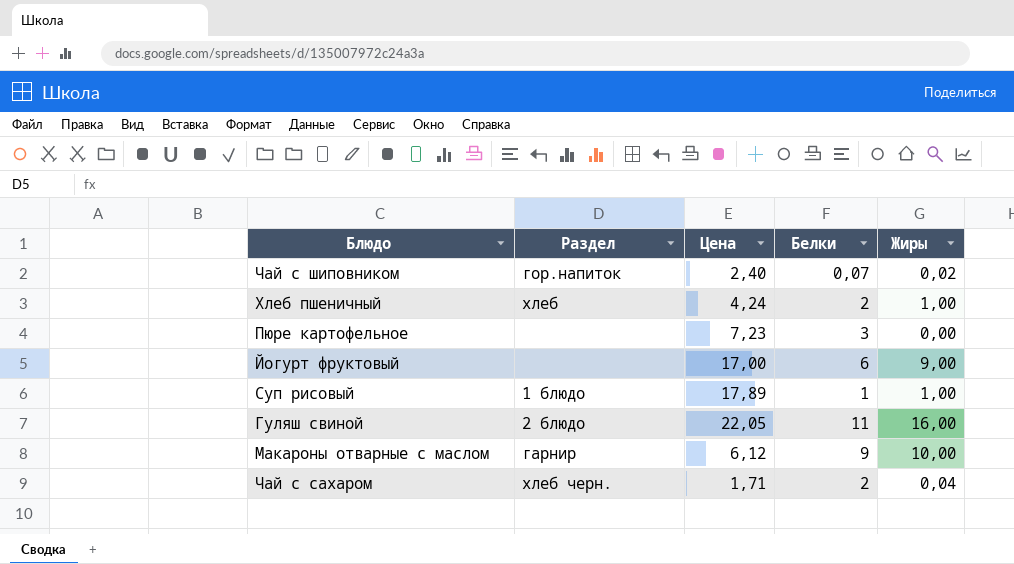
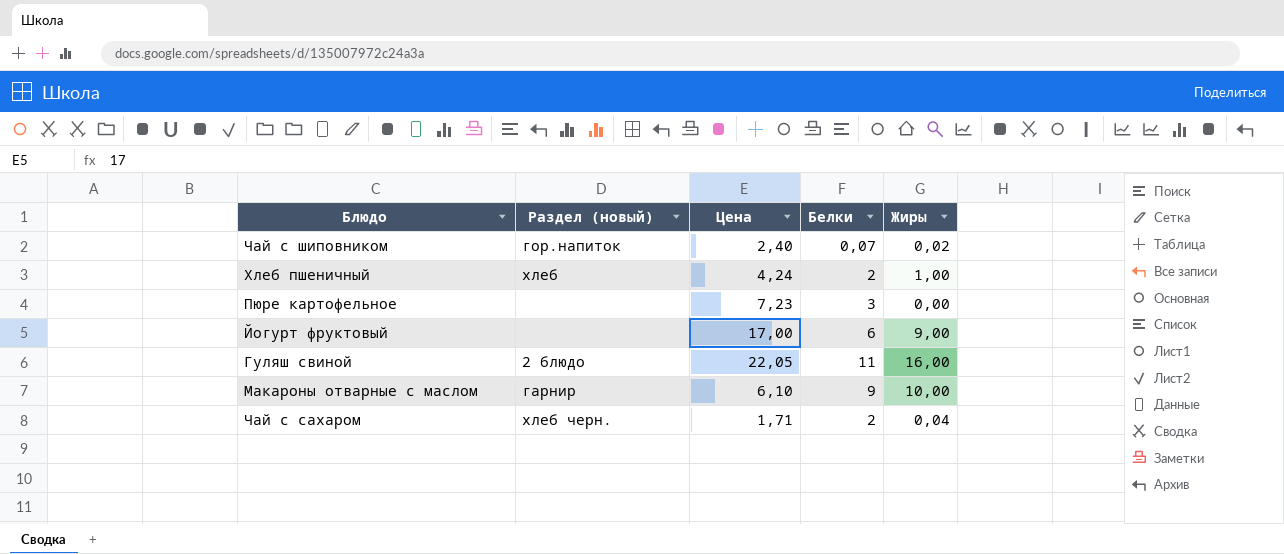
column name: Раздел -> Раздел (новый)
row Суп рисовый: 1 блюдо | 17,89 | 1 | 1,00 -> none
Макароны отварные с маслом | Цена: 6,12 -> 6,10

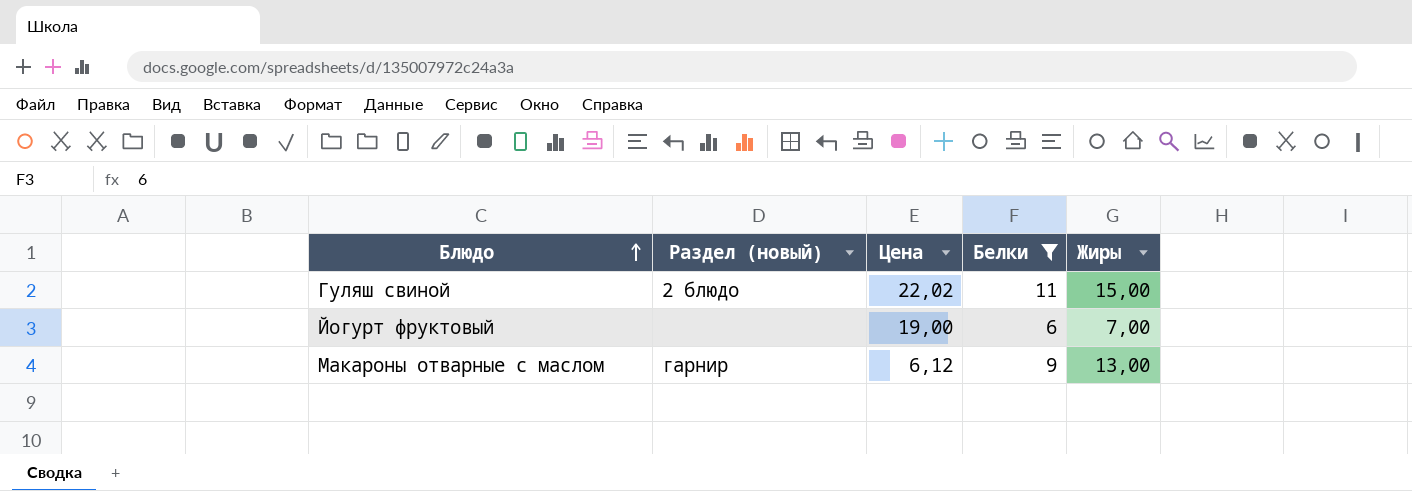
filter: none -> Белки >= 6
row order: none -> Блюдо ascending
Гуляш свиной | Цена: 22,05 -> 22,02
Гуляш свиной | Жиры: 16,00 -> 15,00
Йогурт фруктовый | Цена: 17,00 -> 19,00
Йогурт фруктовый | Жиры: 9,00 -> 7,00
Макароны отварные с маслом | Цена: 6,10 -> 6,12
Макароны отварные с маслом | Жиры: 10,00 -> 13,00

